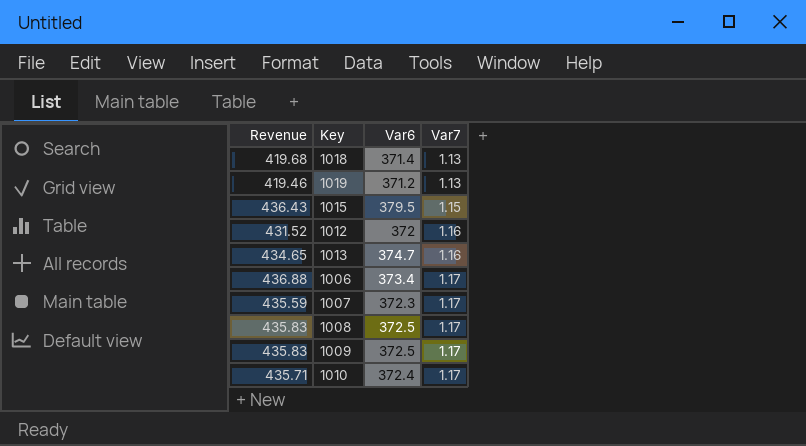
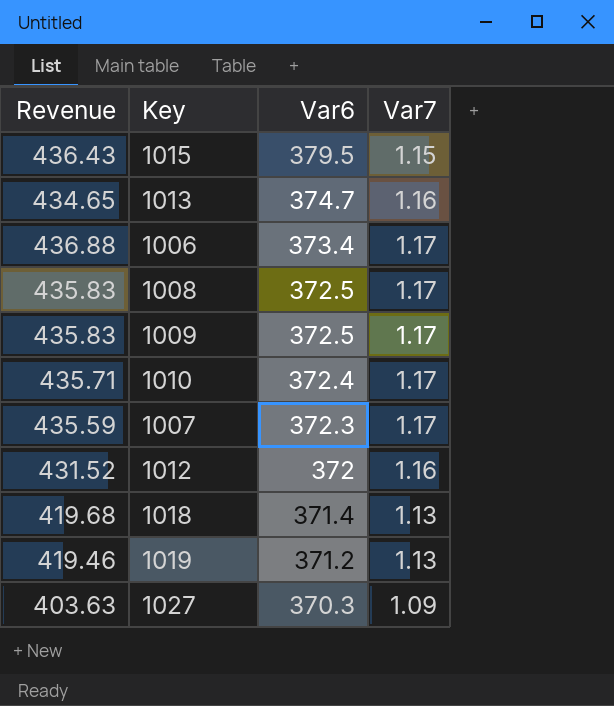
row order: Var7 ascending -> Var6 descending
row 1027: none -> 403.63 | 370.3 | 1.09

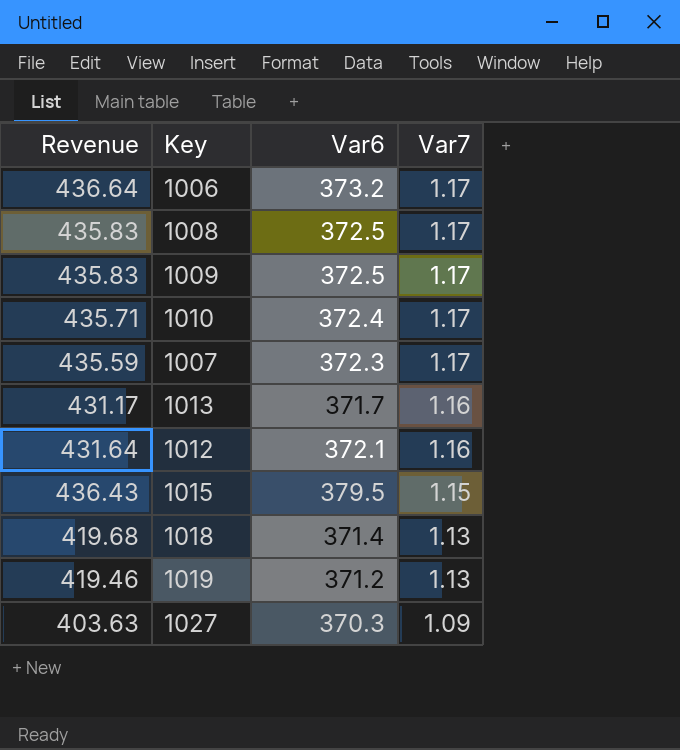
row order: Var6 descending -> Var7 descending
1006 | Revenue: 436.88 -> 436.64
1006 | Var6: 373.4 -> 373.2
1013 | Revenue: 434.65 -> 431.17
1013 | Var6: 374.7 -> 371.7
1012 | Revenue: 431.52 -> 431.64
1012 | Var6: 372 -> 372.1

